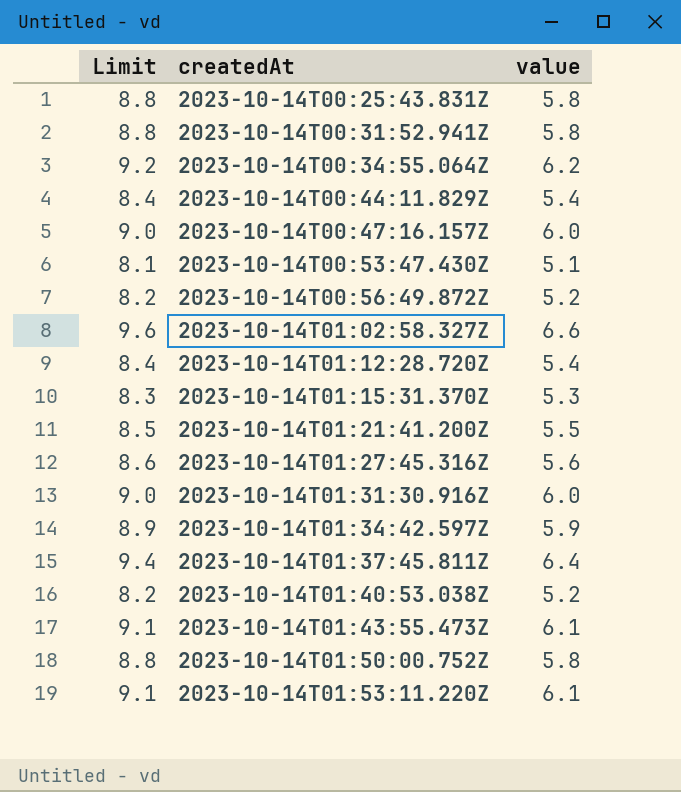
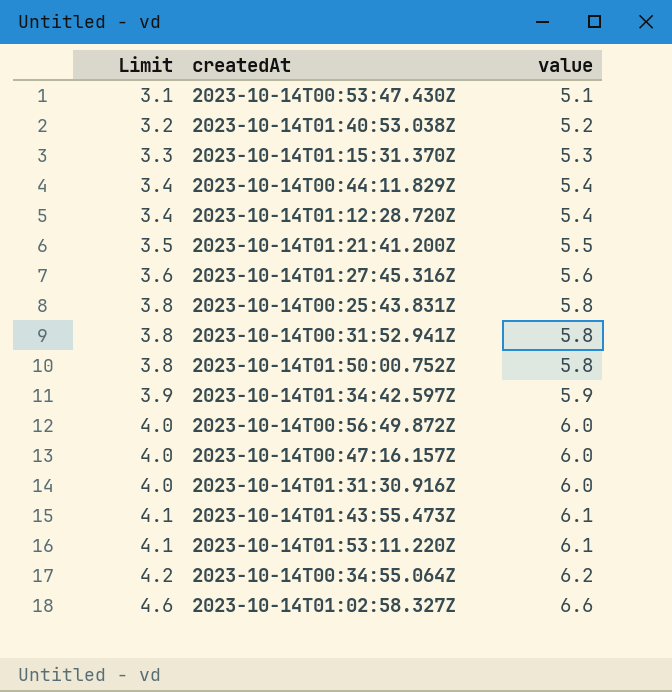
row order: createdAt ascending -> Limit ascending
column Limit | formula: [value] + 3 -> [value] - 2
row 2023-10-14T01:37:45.811Z: 9.4 | 6.4 -> none
2023-10-14T00:56:49.872Z | value: 5.2 -> 6.0

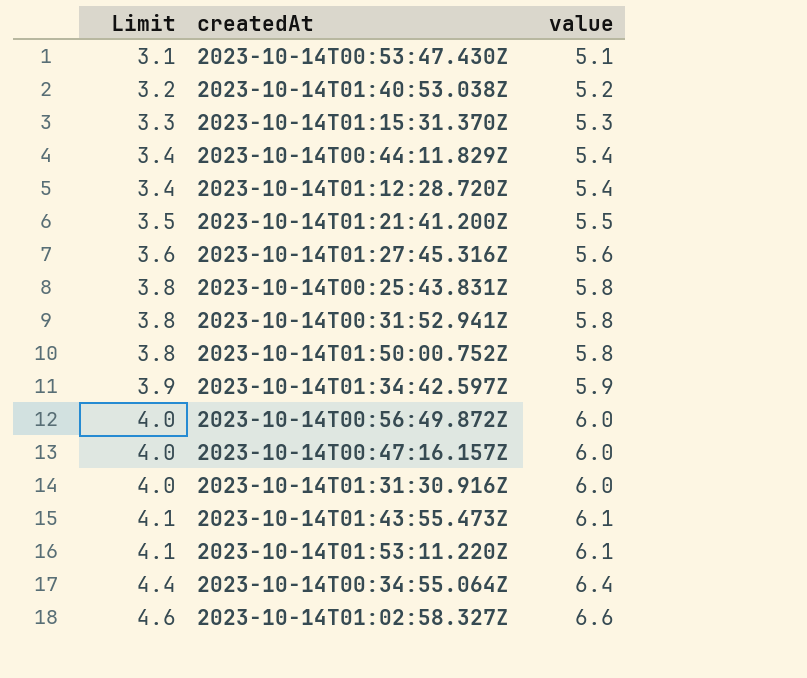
2023-10-14T00:34:55.064Z | Limit: 4.2 -> 4.4
2023-10-14T00:34:55.064Z | value: 6.2 -> 6.4

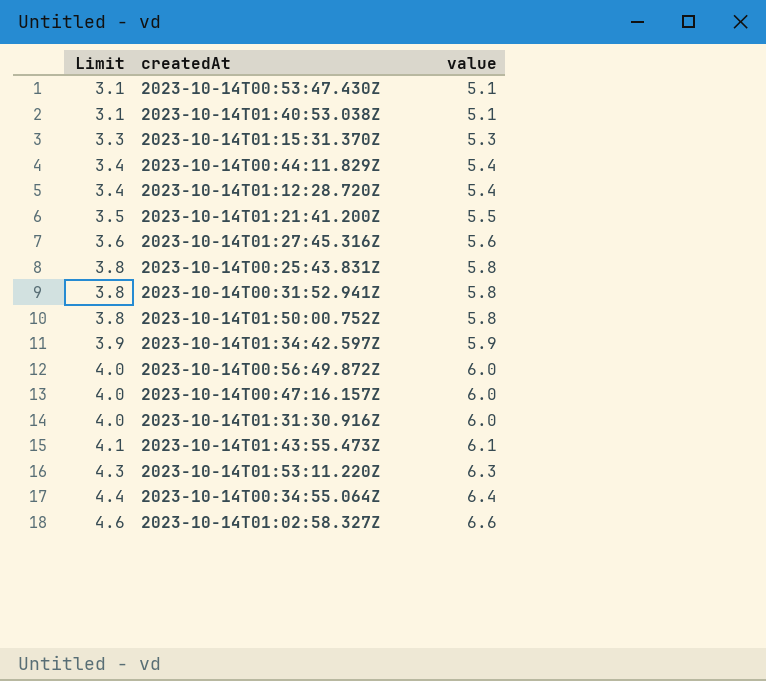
2023-10-14T01:40:53.038Z | Limit: 3.2 -> 3.1
2023-10-14T01:40:53.038Z | value: 5.2 -> 5.1
2023-10-14T01:53:11.220Z | Limit: 4.1 -> 4.3
2023-10-14T01:53:11.220Z | value: 6.1 -> 6.3

